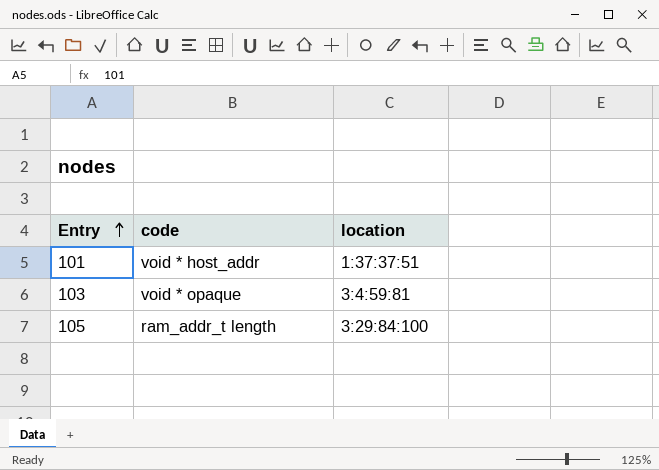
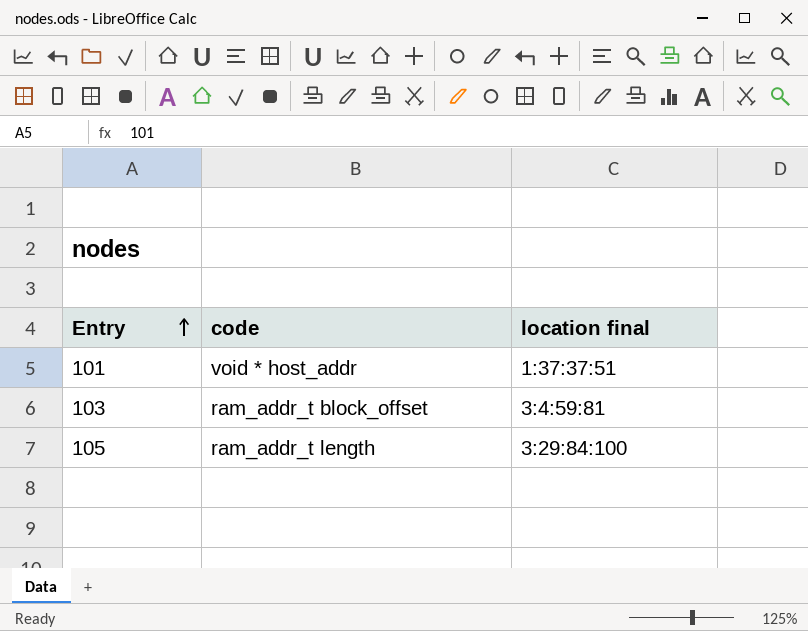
column name: location -> location final
103 | code: void * opaque -> ram_addr_t block_offset

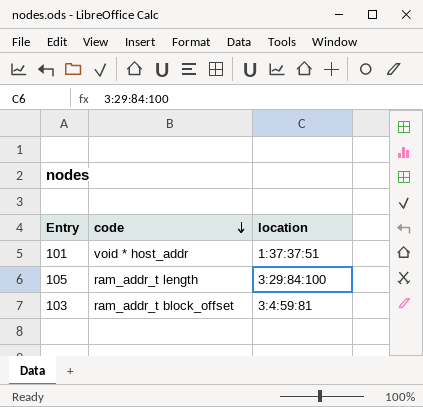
row order: Entry ascending -> code descending
column name: location final -> location

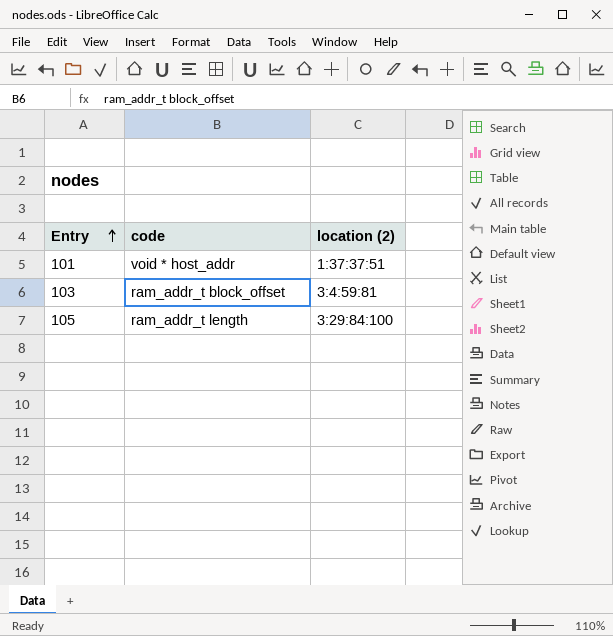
row order: code descending -> Entry ascending
column name: location -> location (2)

